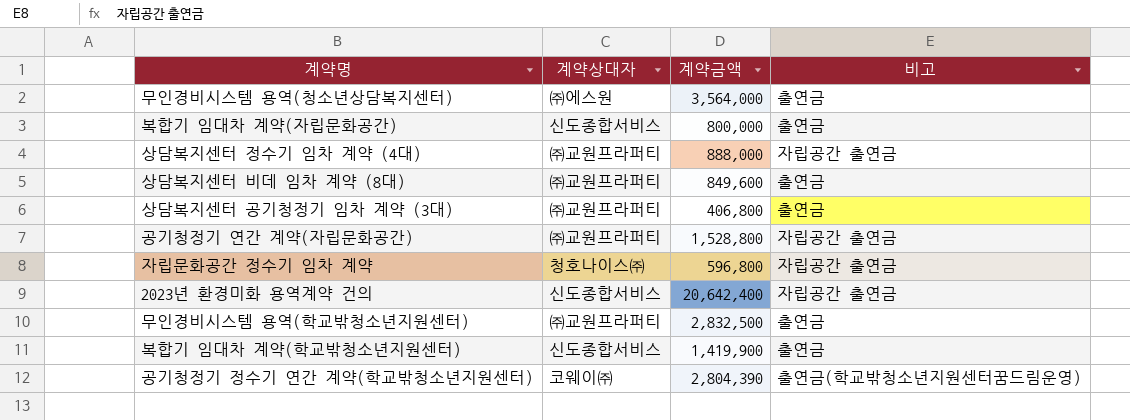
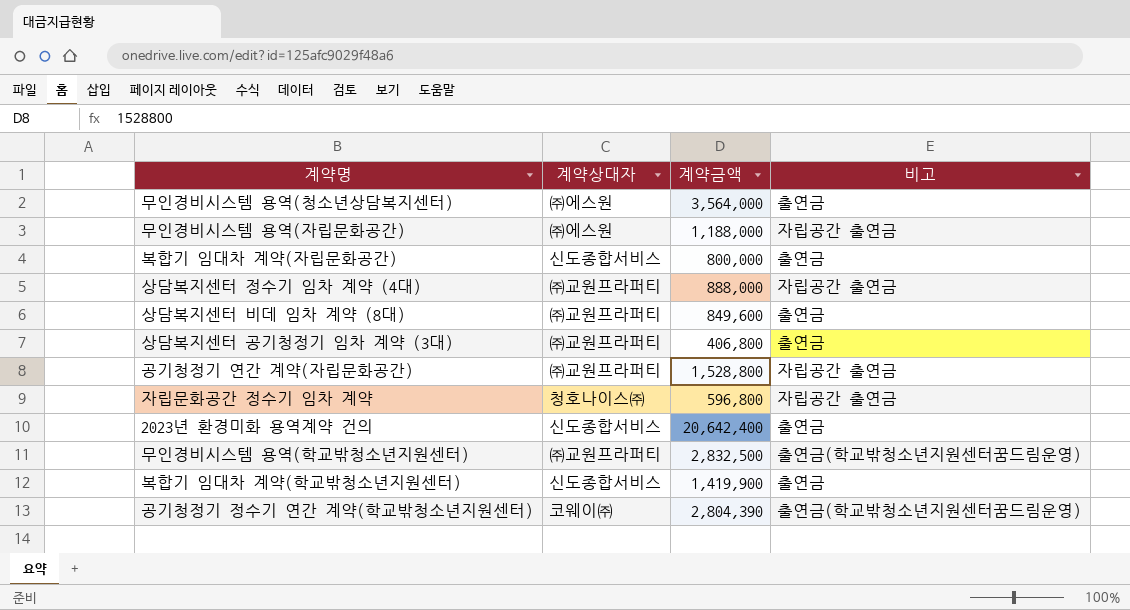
row 무인경비시스템 용역(자립문화공간): none -> ㈜에스원 | 1,188,000 | 자립공간 출연금
2023년 환경미화 용역계약 건의 | 비고: 자립공간 출연금 -> 출연금
무인경비시스템 용역(학교밖청소년지원센터) | 비고: 출연금 -> 출연금(학교밖청소년지원센터꿈드림운영)

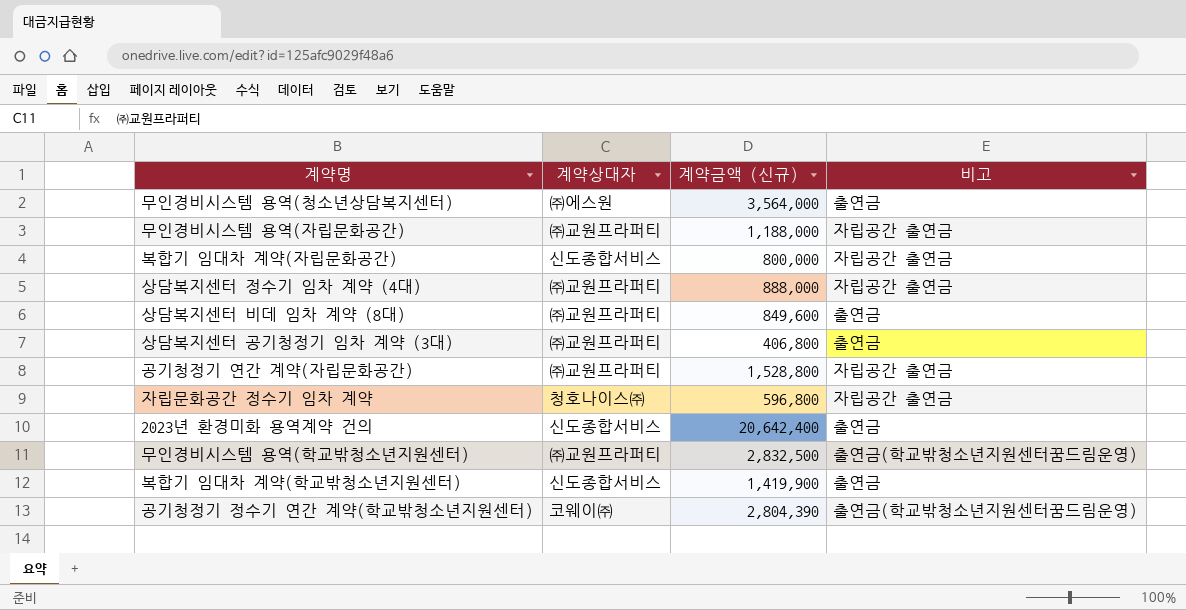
column name: 계약금액 -> 계약금액 (신규)
무인경비시스템 용역(자립문화공간) | 계약상대자: ㈜에스원 -> ㈜교원프라퍼티
복합기 임대차 계약(자립문화공간) | 비고: 출연금 -> 자립공간 출연금

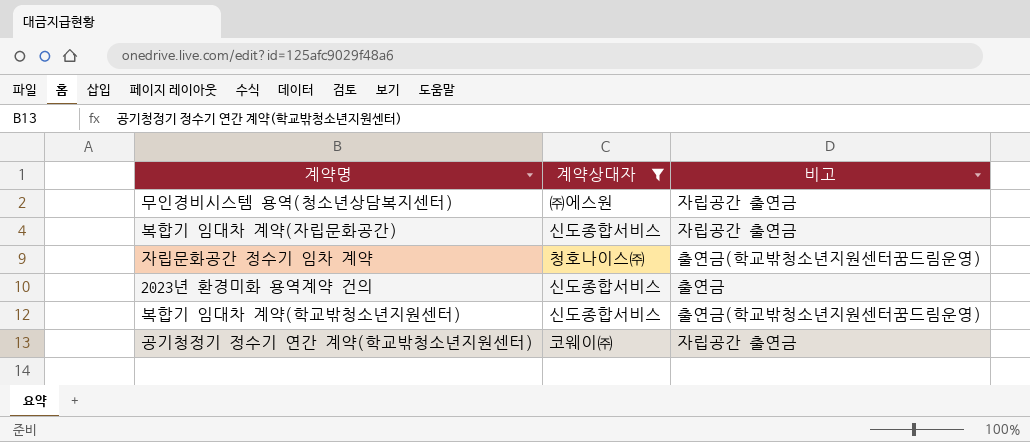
filter: none -> 계약상대자 != ㈜교원프라퍼티
column 계약금액 (신규) | position: 3 -> none
무인경비시스템 용역(청소년상담복지센터) | 비고: 출연금 -> 자립공간 출연금
자립문화공간 정수기 임차 계약 | 비고: 자립공간 출연금 -> 출연금(학교밖청소년지원센터꿈드림운영)
복합기 임대차 계약(학교밖청소년지원센터) | 비고: 출연금 -> 출연금(학교밖청소년지원센터꿈드림운영)
공기청정기 정수기 연간 계약(학교밖청소년지원센터) | 비고: 출연금(학교밖청소년지원센터꿈드림운영) -> 자립공간 출연금

